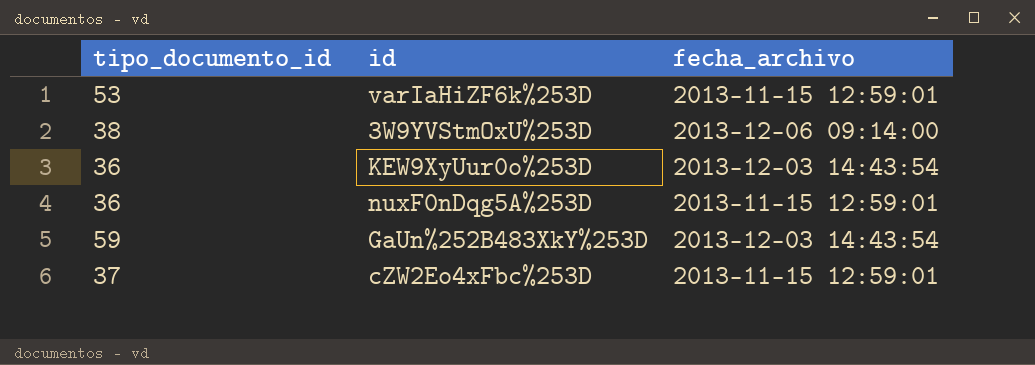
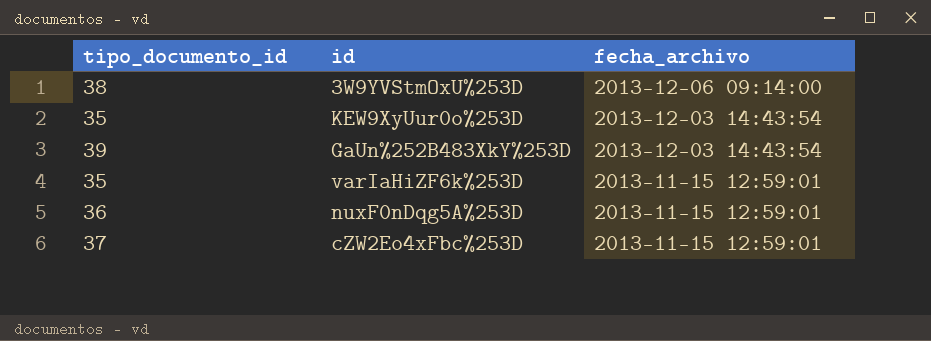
row order: none -> fecha_archivo descending
KEW9XyUur0o%253D | tipo_documento_id: 36 -> 35
GaUn%252B483XkY%253D | tipo_documento_id: 59 -> 39
varIaHiZF6k%253D | tipo_documento_id: 53 -> 35

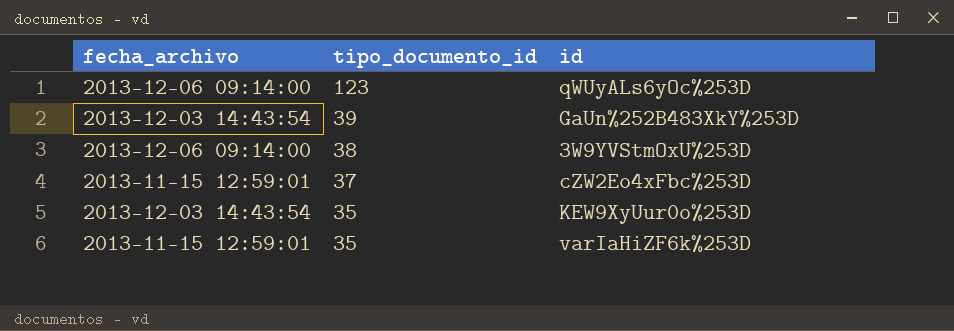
row order: fecha_archivo descending -> tipo_documento_id descending
column fecha_archivo | position: 3 -> 1
row nuxF0nDqg5A%253D: 36 | 2013-11-15 12:59:01 -> none
row qWUyALs6yOc%253D: none -> 2013-12-06 09:14:00 | 123

